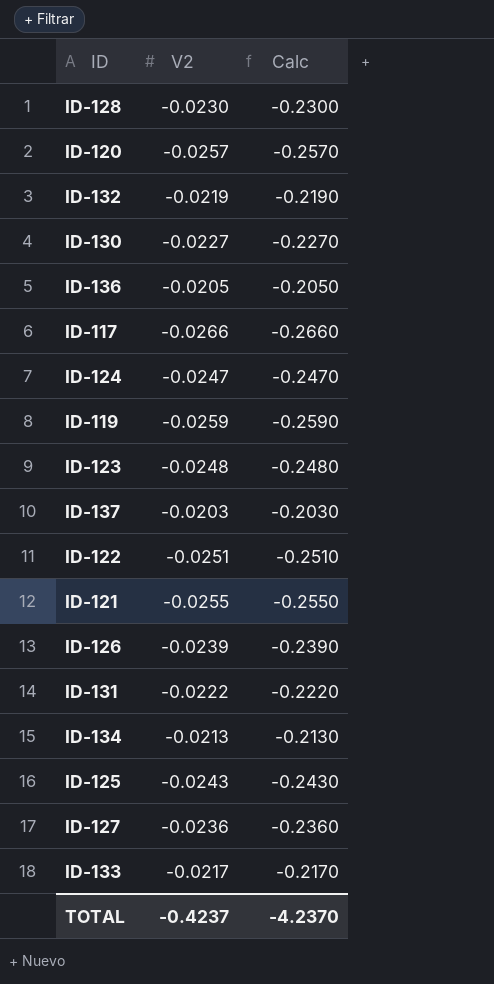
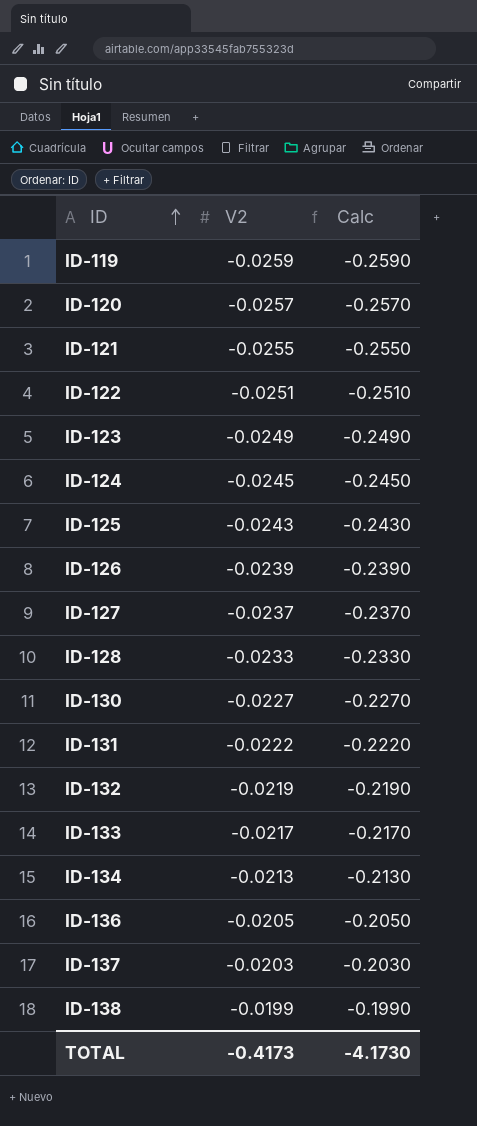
row order: none -> ID ascending
row ID-117: -0.0266 | -0.2660 -> none
ID-123 | V2: -0.0248 -> -0.0249
ID-123 | Calc: -0.2480 -> -0.2490
ID-124 | V2: -0.0247 -> -0.0245
ID-124 | Calc: -0.2470 -> -0.2450
ID-127 | V2: -0.0236 -> -0.0237
ID-127 | Calc: -0.2360 -> -0.2370
ID-128 | V2: -0.0230 -> -0.0233
ID-128 | Calc: -0.2300 -> -0.2330
row ID-138: none -> -0.0199 | -0.1990
TOTAL | V2: -0.4237 -> -0.4173
TOTAL | Calc: -4.2370 -> -4.1730

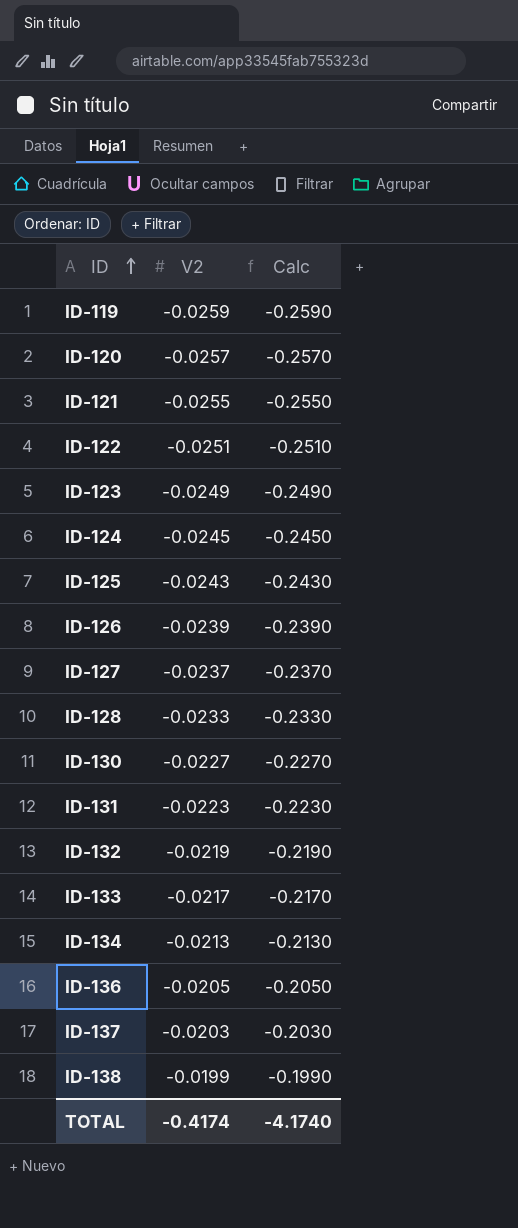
ID-131 | V2: -0.0222 -> -0.0223
ID-131 | Calc: -0.2220 -> -0.2230
TOTAL | V2: -0.4173 -> -0.4174
TOTAL | Calc: -4.1730 -> -4.1740

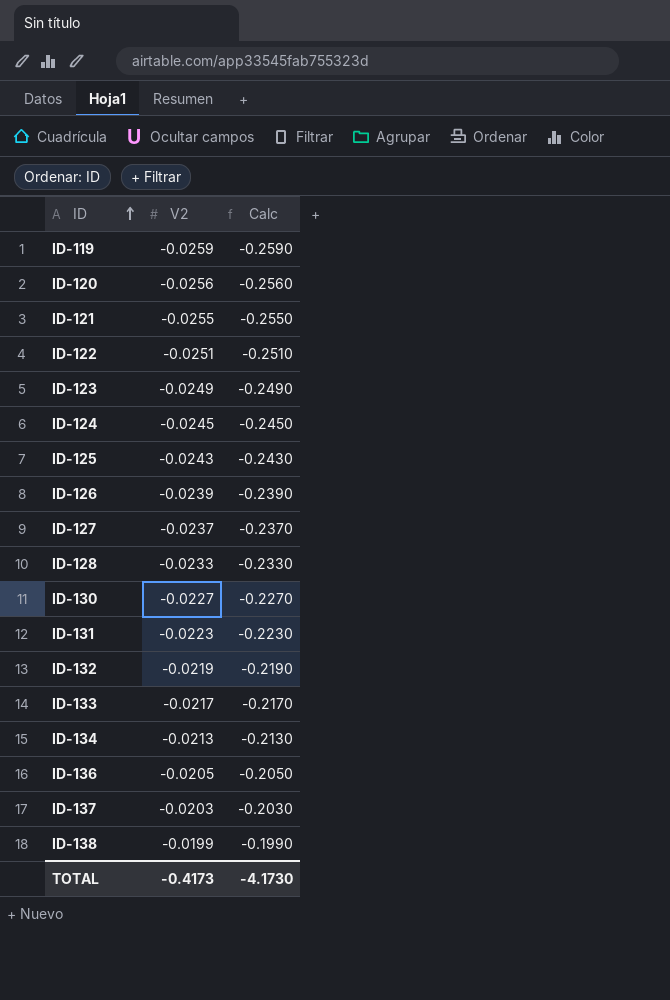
ID-120 | V2: -0.0257 -> -0.0256
ID-120 | Calc: -0.2570 -> -0.2560
TOTAL | V2: -0.4174 -> -0.4173
TOTAL | Calc: -4.1740 -> -4.1730

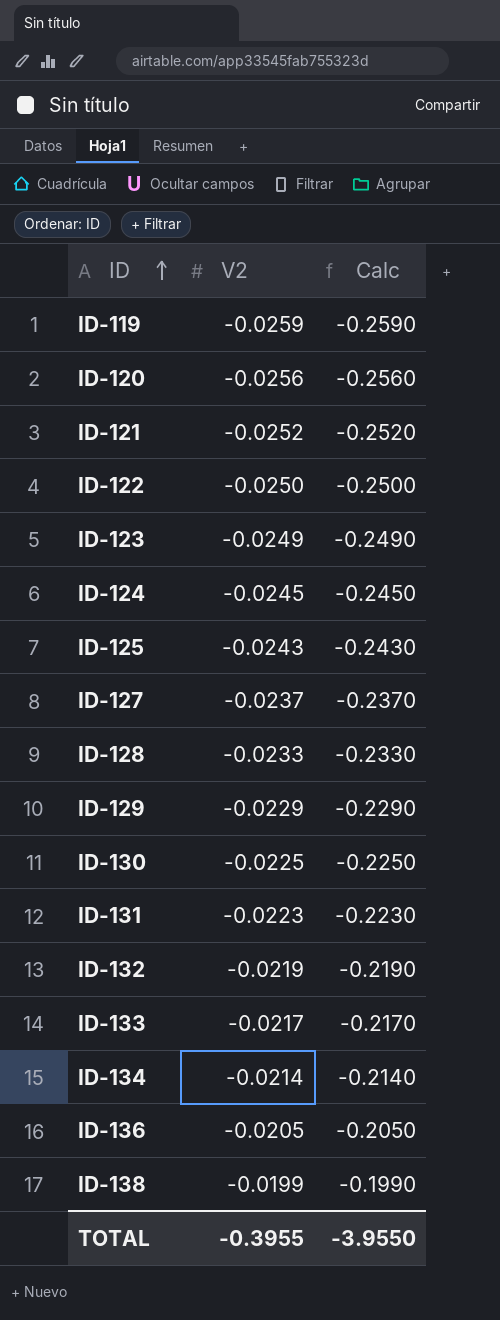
row ID-126: -0.0239 | -0.2390 -> none
row ID-137: -0.0203 | -0.2030 -> none
ID-121 | V2: -0.0255 -> -0.0252
ID-121 | Calc: -0.2550 -> -0.2520
ID-122 | V2: -0.0251 -> -0.0250
ID-122 | Calc: -0.2510 -> -0.2500
row ID-129: none -> -0.0229 | -0.2290
ID-130 | V2: -0.0227 -> -0.0225
ID-130 | Calc: -0.2270 -> -0.2250
ID-134 | V2: -0.0213 -> -0.0214
ID-134 | Calc: -0.2130 -> -0.2140
TOTAL | V2: -0.4173 -> -0.3955
TOTAL | Calc: -4.1730 -> -3.9550

